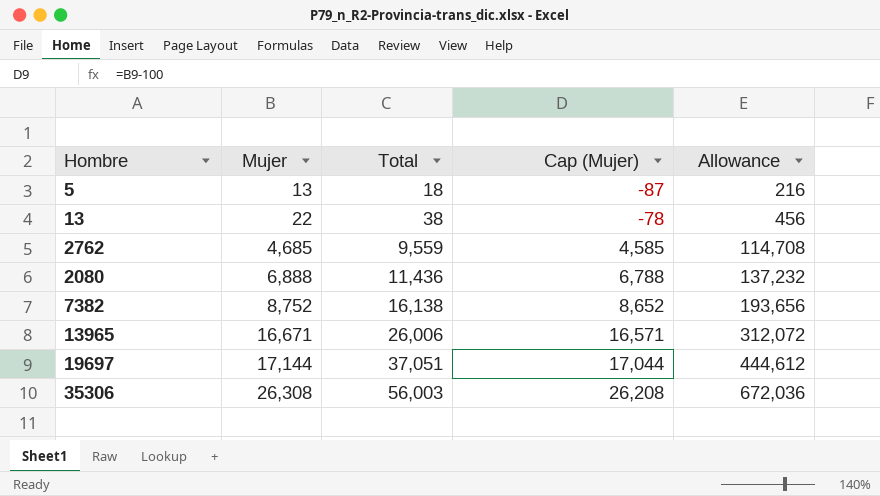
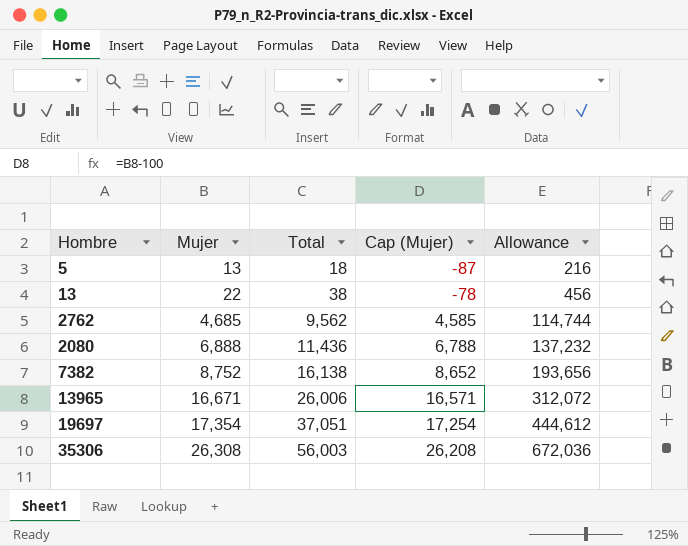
2762 | Total: 9,559 -> 9,562
2762 | Allowance: 114,708 -> 114,744
19697 | Mujer: 17,144 -> 17,354
19697 | Cap (Mujer): 17,044 -> 17,254

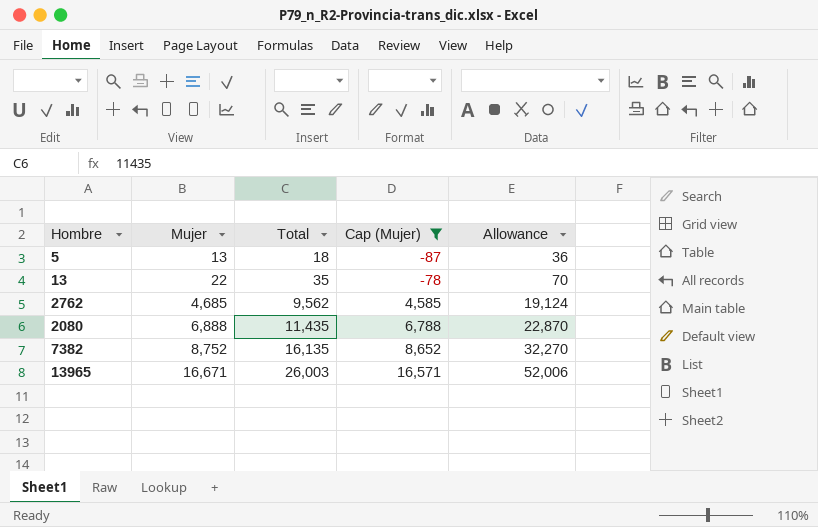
filter: none -> Cap (Mujer) <= 16,571
column Allowance | formula: [Total] * 12 -> [Total] * 2
13 | Total: 38 -> 35
2080 | Total: 11,436 -> 11,435
7382 | Total: 16,138 -> 16,135
13965 | Total: 26,006 -> 26,003

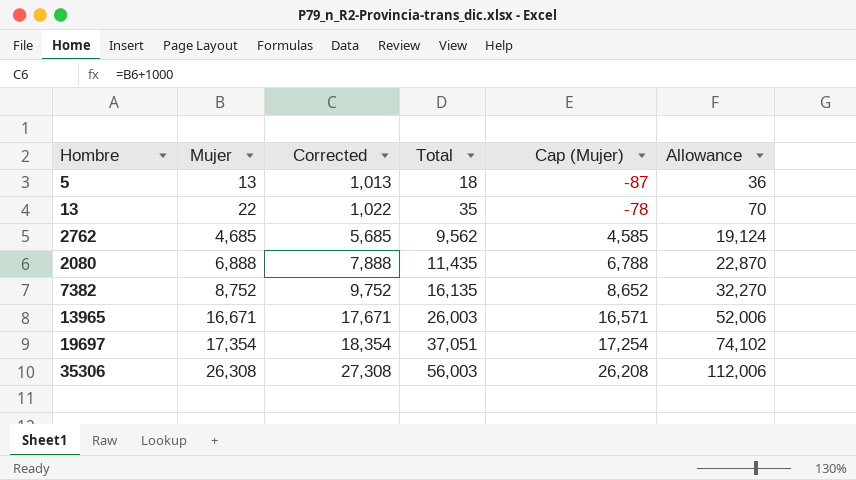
filter: Cap (Mujer) <= 16,571 -> none
column Corrected | formula: none -> [Mujer] + 1000

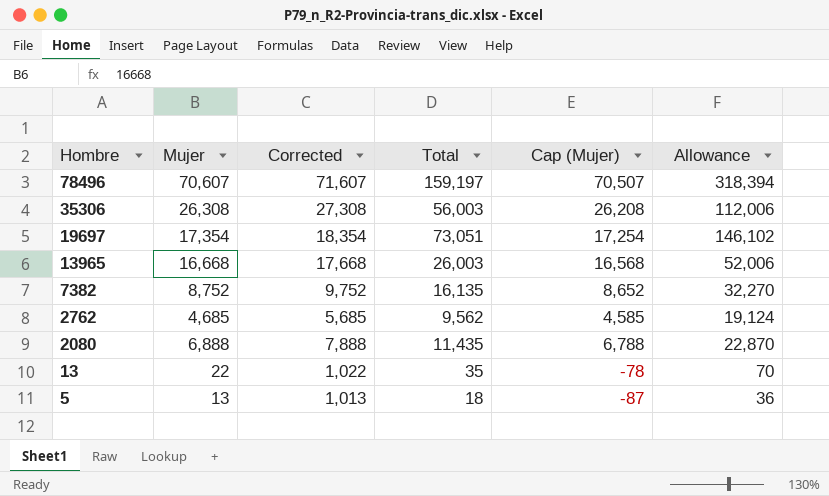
row order: Mujer ascending -> Hombre descending
row 78496: none -> 70,607 | 71,607 | 159,197 | 70,507 | 318,394
19697 | Total: 37,051 -> 73,051
19697 | Allowance: 74,102 -> 146,102
13965 | Mujer: 16,671 -> 16,668
13965 | Corrected: 17,671 -> 17,668
13965 | Cap (Mujer): 16,571 -> 16,568

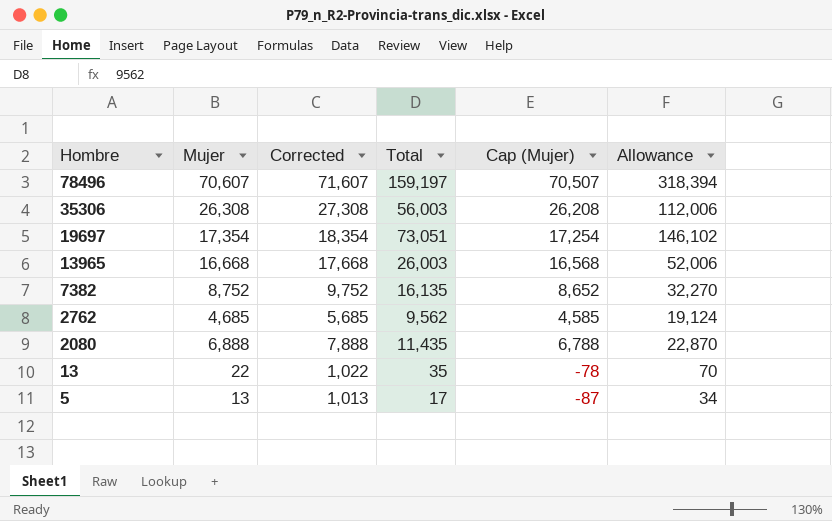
5 | Total: 18 -> 17
5 | Allowance: 36 -> 34

